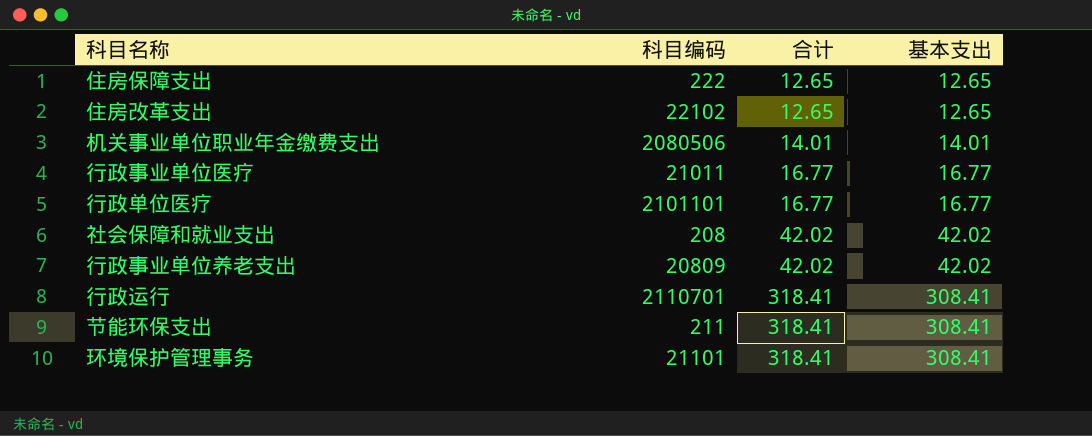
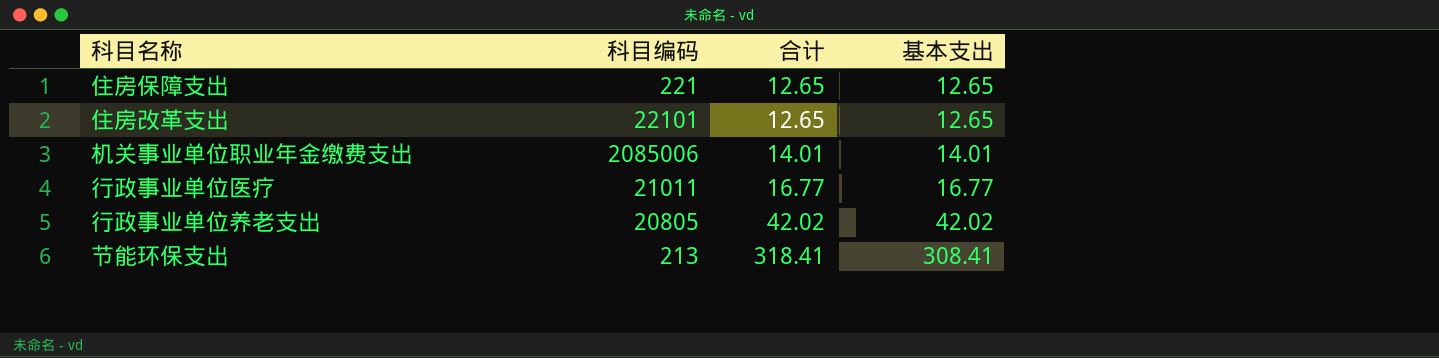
row 行政单位医疗: 2101101 | 16.77 | 16.77 -> none
row 社会保障和就业支出: 208 | 42.02 | 42.02 -> none
row 行政运行: 2110701 | 318.41 | 308.41 -> none
row 环境保护管理事务: 21101 | 318.41 | 308.41 -> none
住房保障支出 | 科目编码: 222 -> 221
住房改革支出 | 科目编码: 22102 -> 22101
机关事业单位职业年金缴费支出 | 科目编码: 2080506 -> 2085006
行政事业单位养老支出 | 科目编码: 20809 -> 20805
节能环保支出 | 科目编码: 211 -> 213

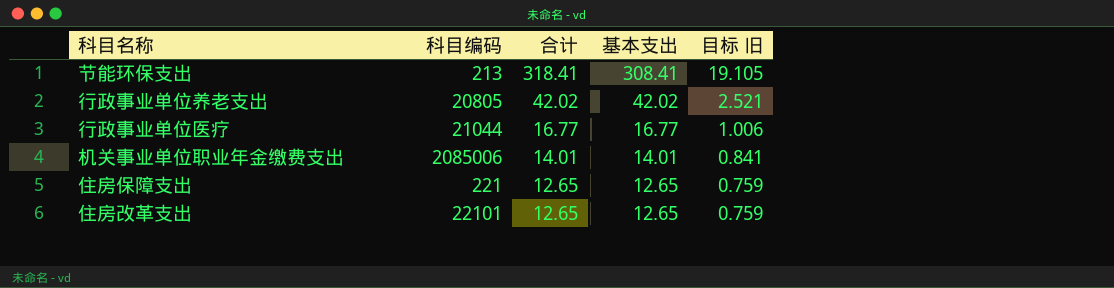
row order: 合计 ascending -> 合计 descending
column 目标 旧 | formula: none -> [合计] * 0.06
行政事业单位医疗 | 科目编码: 21011 -> 21044

